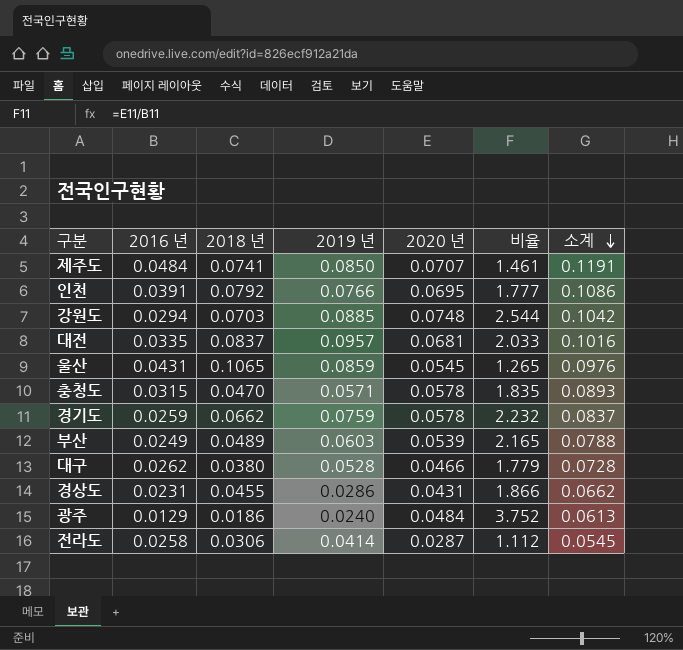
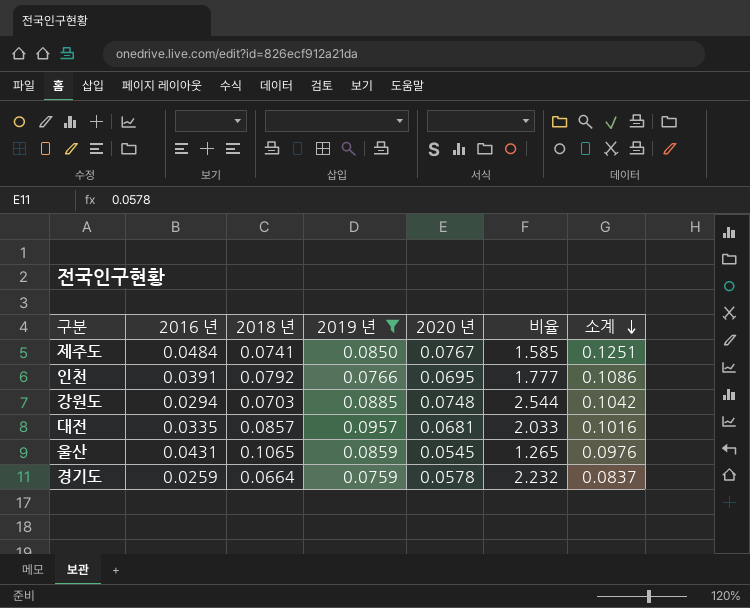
filter: none -> 2019 년 >= 0.0759
제주도 | 2020 년: 0.0707 -> 0.0767
제주도 | 비율: 1.461 -> 1.585
제주도 | 소계: 0.1191 -> 0.1251
대전 | 2018 년: 0.0837 -> 0.0857
경기도 | 2018 년: 0.0662 -> 0.0664

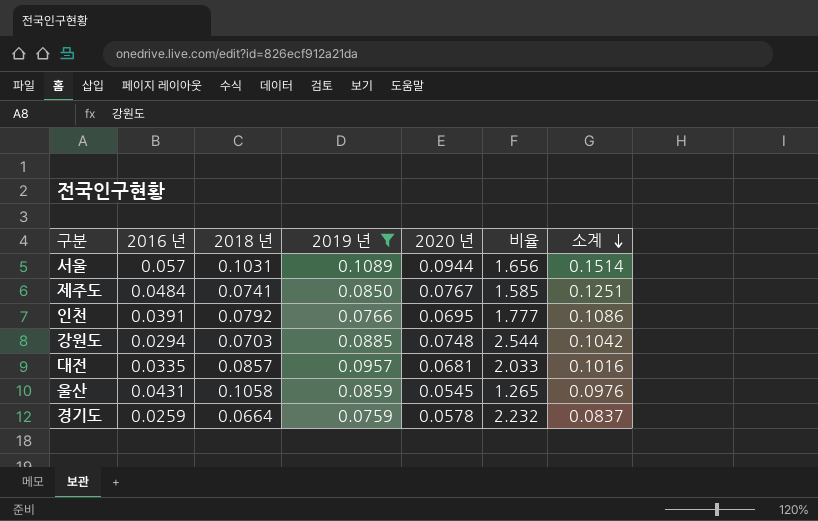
row 서울: none -> 0.057 | 0.1031 | 0.1089 | 0.0944 | 1.656 | 0.1514
울산 | 2018 년: 0.1065 -> 0.1058

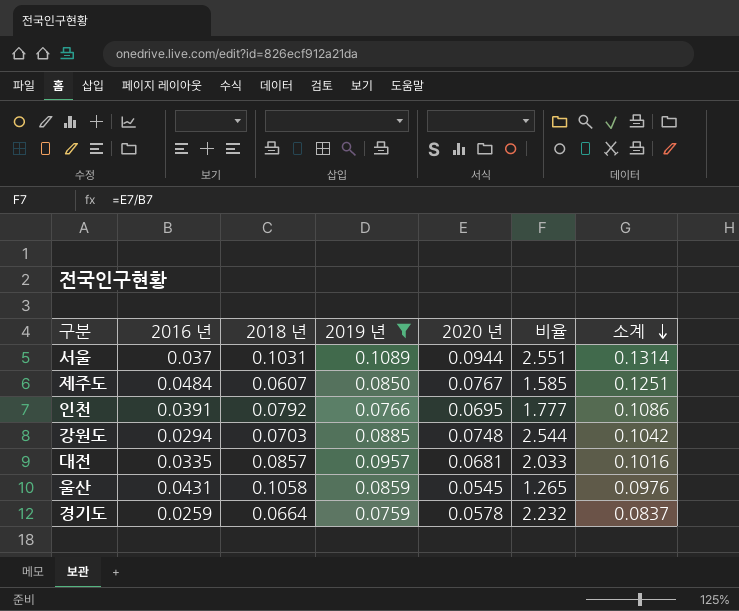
서울 | 2016 년: 0.057 -> 0.037
서울 | 비율: 1.656 -> 2.551
서울 | 소계: 0.1514 -> 0.1314
제주도 | 2018 년: 0.0741 -> 0.0607

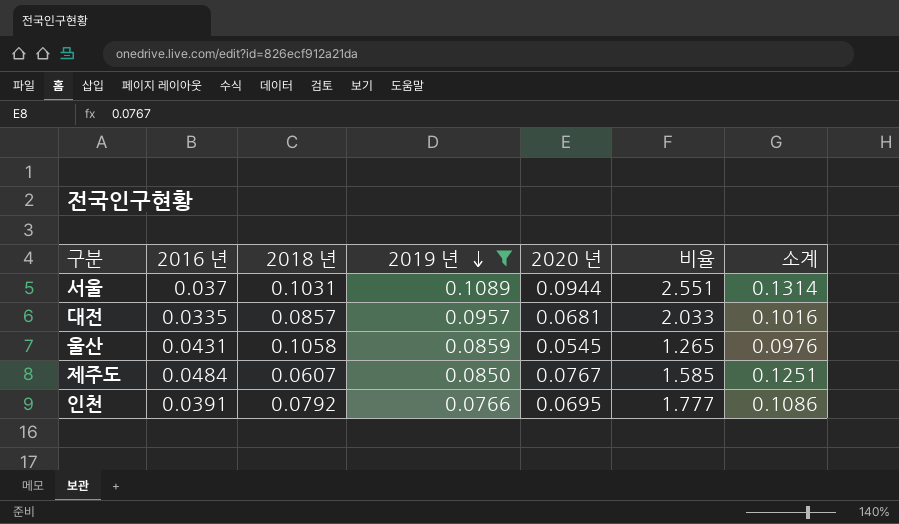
row order: 소계 descending -> 2019 년 descending
row 강원도: 0.0294 | 0.0703 | 0.0885 | 0.0748 | 2.544 | 0.1042 -> none
row 경기도: 0.0259 | 0.0664 | 0.0759 | 0.0578 | 2.232 | 0.0837 -> none

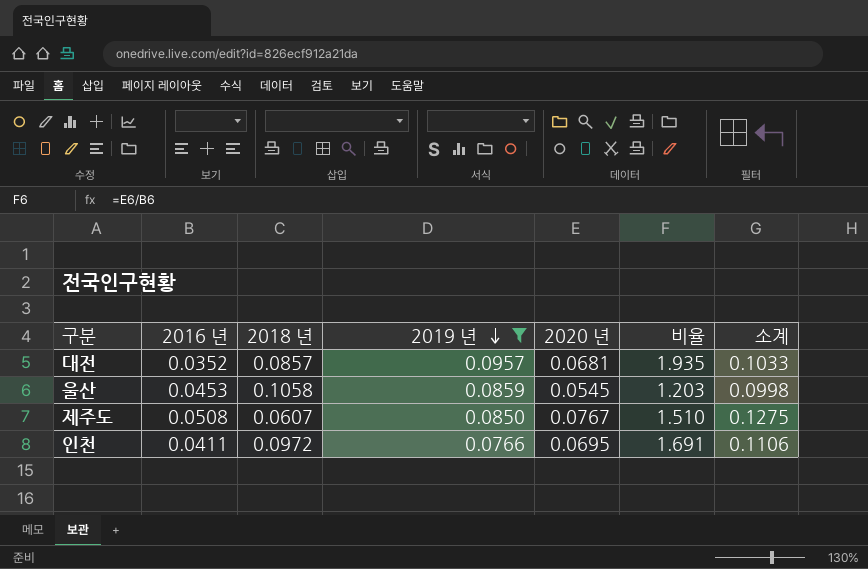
row 서울: 0.037 | 0.1031 | 0.1089 | 0.0944 | 2.551 | 0.1314 -> none
대전 | 2016 년: 0.0335 -> 0.0352
대전 | 비율: 2.033 -> 1.935
대전 | 소계: 0.1016 -> 0.1033
울산 | 2016 년: 0.0431 -> 0.0453
울산 | 비율: 1.265 -> 1.203
울산 | 소계: 0.0976 -> 0.0998
제주도 | 2016 년: 0.0484 -> 0.0508
제주도 | 비율: 1.585 -> 1.510
제주도 | 소계: 0.1251 -> 0.1275
인천 | 2016 년: 0.0391 -> 0.0411
인천 | 2018 년: 0.0792 -> 0.0972
인천 | 비율: 1.777 -> 1.691
인천 | 소계: 0.1086 -> 0.1106

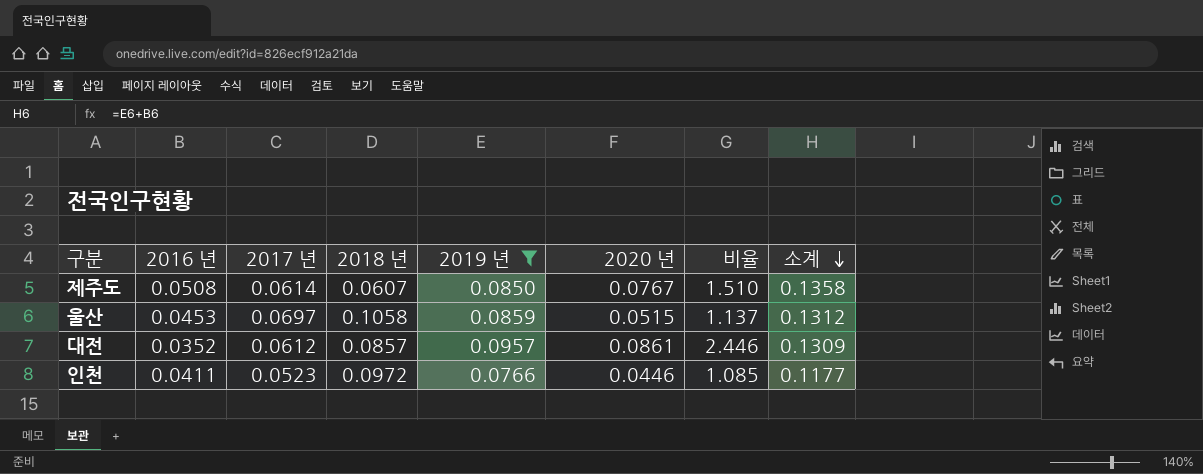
row order: 2019 년 descending -> 소계 descending
column 2017 년 | position: none -> 3
column 소계 | formula: [2016 년] + [2020 년] -> [2016 년] + [2019 년]
울산 | 2020 년: 0.0545 -> 0.0515
울산 | 비율: 1.203 -> 1.137
대전 | 2020 년: 0.0681 -> 0.0861
대전 | 비율: 1.935 -> 2.446
인천 | 2020 년: 0.0695 -> 0.0446
인천 | 비율: 1.691 -> 1.085

